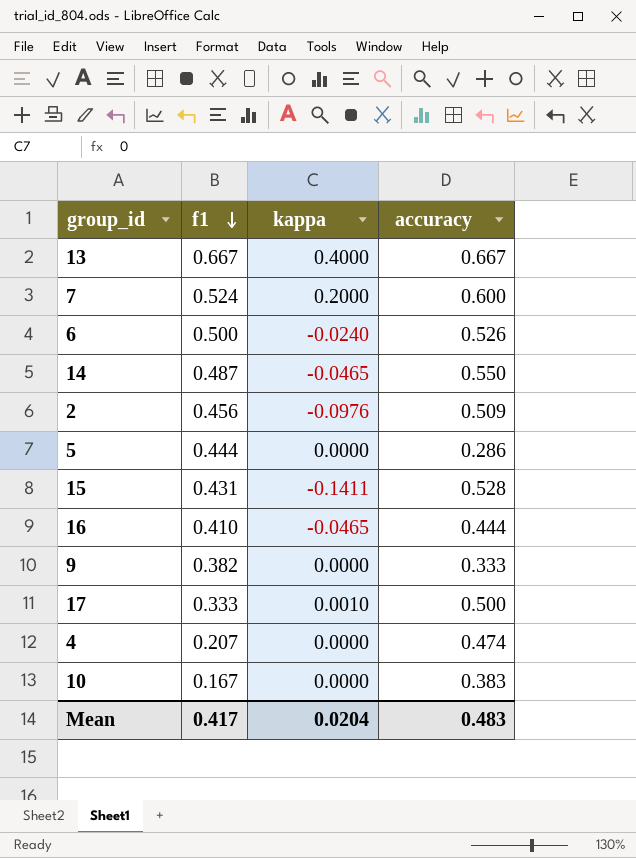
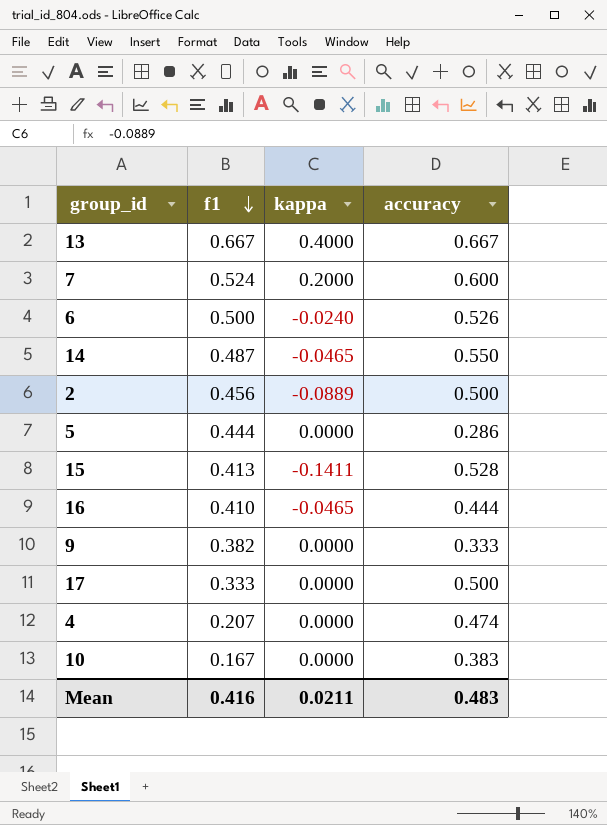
2 | kappa: -0.0976 -> -0.0889
2 | accuracy: 0.509 -> 0.500
15 | f1: 0.431 -> 0.413
17 | kappa: 0.0010 -> 0.0000
Mean | f1: 0.417 -> 0.416
Mean | kappa: 0.0204 -> 0.0211

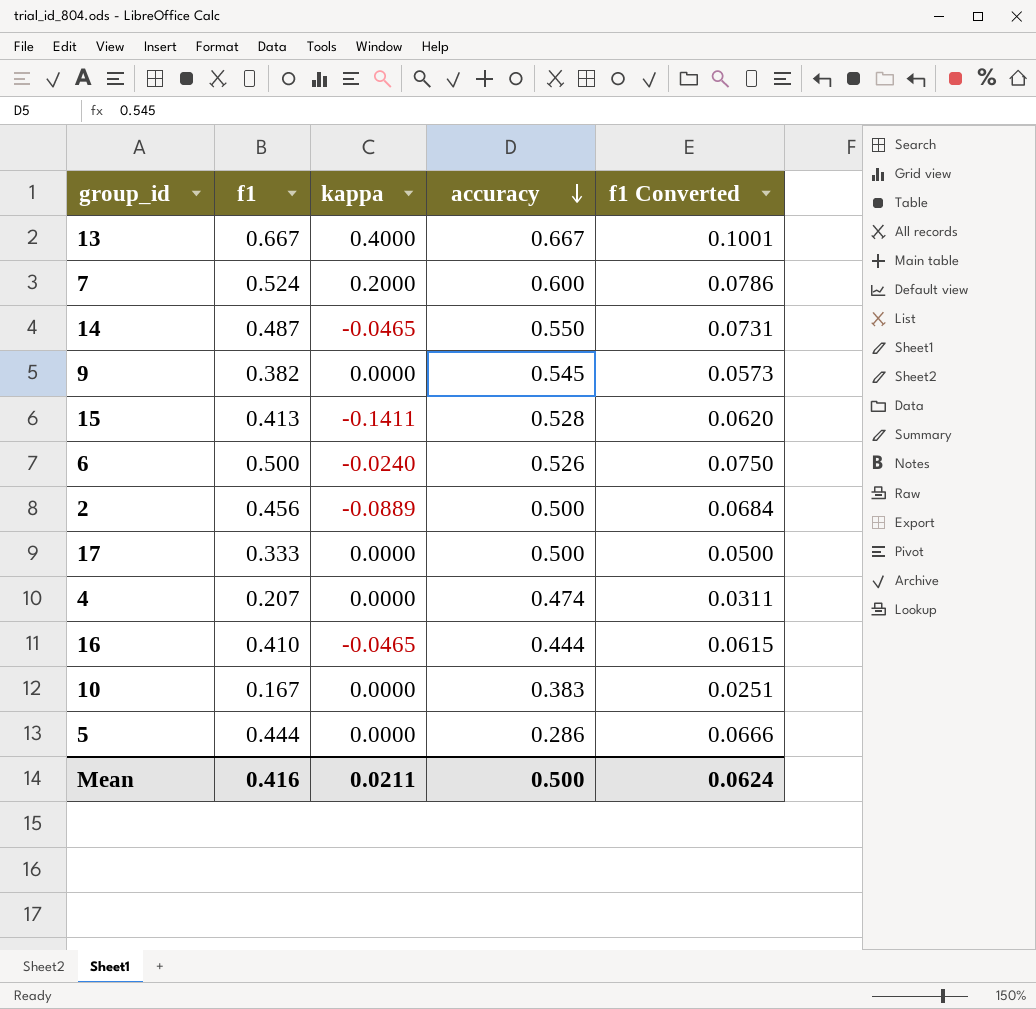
row order: f1 descending -> accuracy descending
column f1 Converted | formula: none -> [f1] * 0.15
9 | accuracy: 0.333 -> 0.545
Mean | accuracy: 0.483 -> 0.500

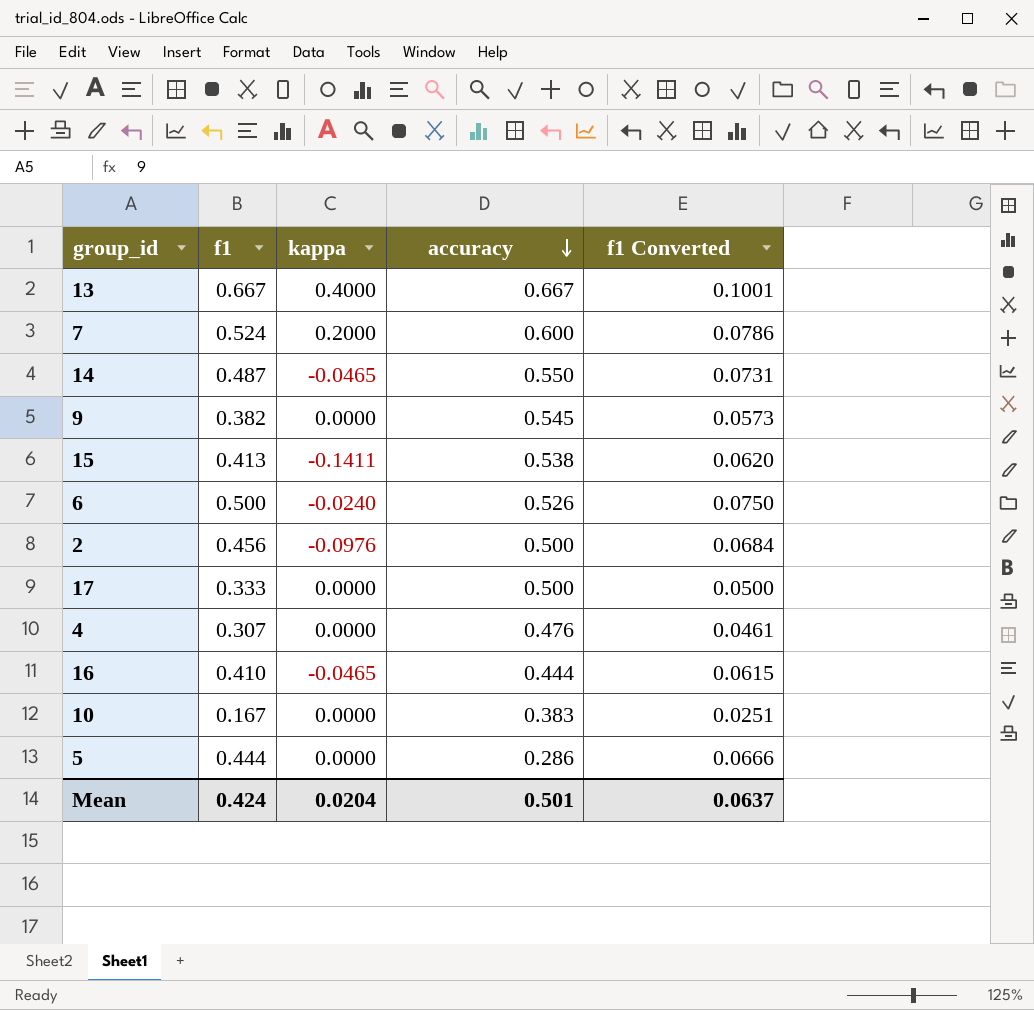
15 | accuracy: 0.528 -> 0.538
2 | kappa: -0.0889 -> -0.0976
4 | f1: 0.207 -> 0.307
4 | accuracy: 0.474 -> 0.476
4 | f1 Converted: 0.0311 -> 0.0461
Mean | f1: 0.416 -> 0.424
Mean | kappa: 0.0211 -> 0.0204
Mean | accuracy: 0.500 -> 0.501
Mean | f1 Converted: 0.0624 -> 0.0637

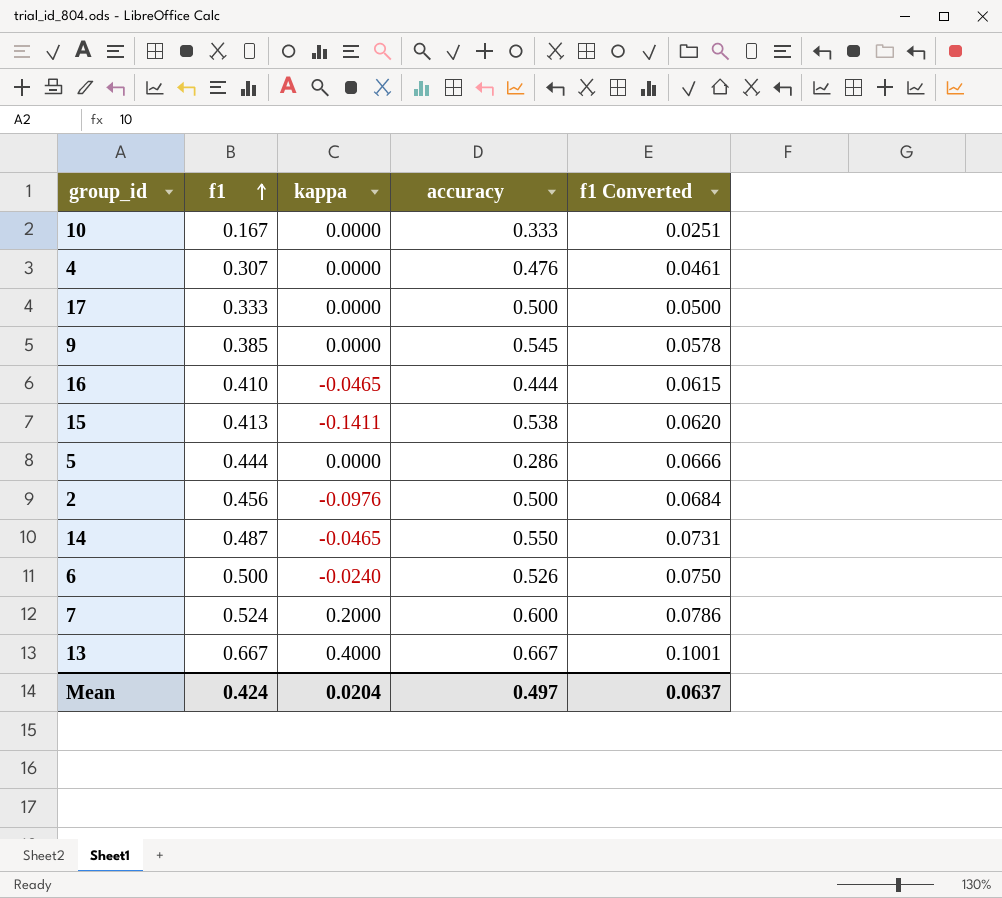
row order: accuracy descending -> f1 ascending
10 | accuracy: 0.383 -> 0.333
9 | f1: 0.382 -> 0.385
9 | f1 Converted: 0.0573 -> 0.0578
Mean | accuracy: 0.501 -> 0.497

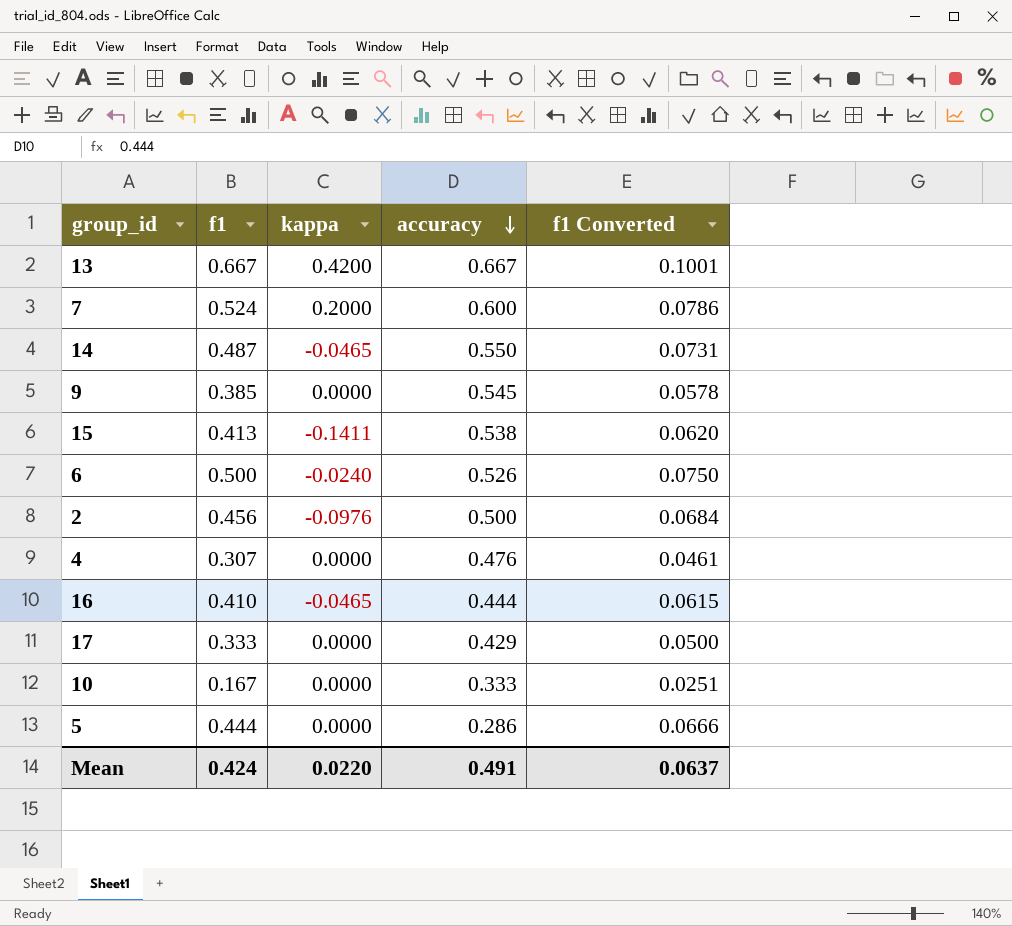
row order: f1 ascending -> accuracy descending
13 | kappa: 0.4000 -> 0.4200
17 | accuracy: 0.500 -> 0.429
Mean | kappa: 0.0204 -> 0.0220
Mean | accuracy: 0.497 -> 0.491

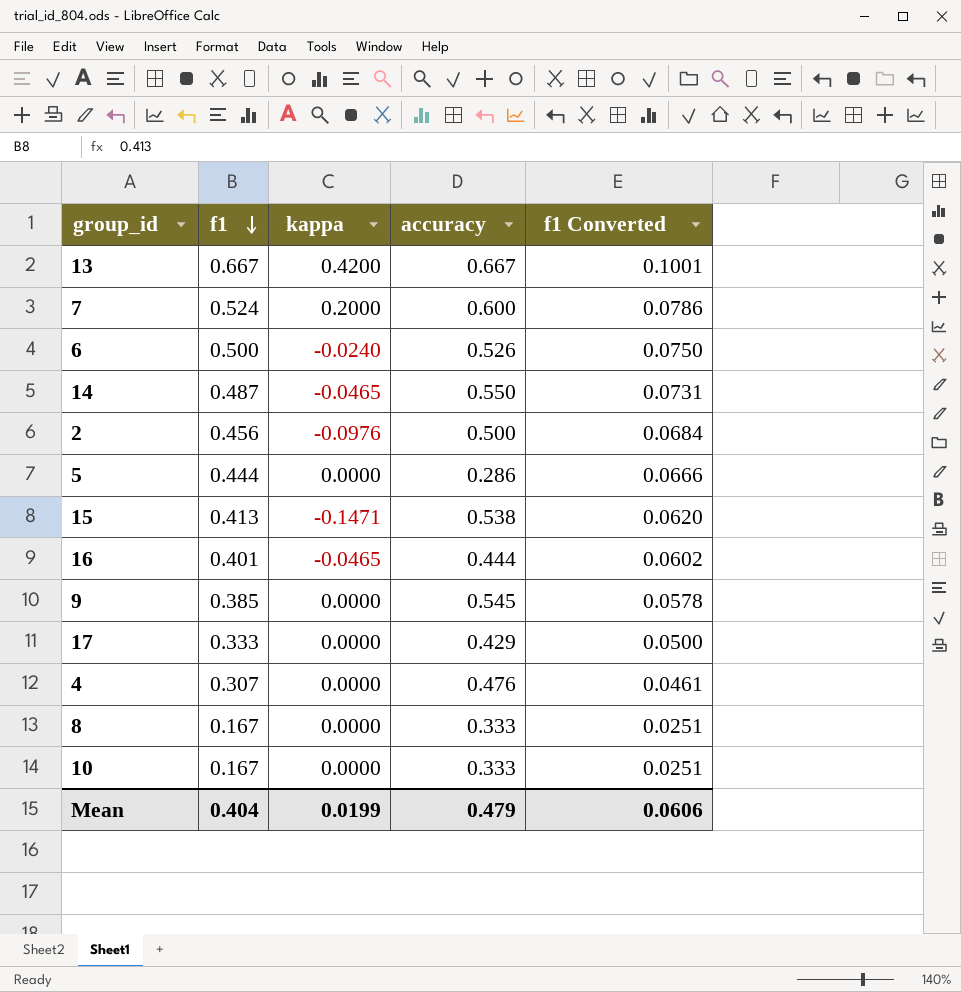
row order: accuracy descending -> f1 descending
15 | kappa: -0.1411 -> -0.1471
16 | f1: 0.410 -> 0.401
16 | f1 Converted: 0.0615 -> 0.0602
row 8: none -> 0.167 | 0.0000 | 0.333 | 0.0251
Mean | f1: 0.424 -> 0.404
Mean | kappa: 0.0220 -> 0.0199
Mean | accuracy: 0.491 -> 0.479
Mean | f1 Converted: 0.0637 -> 0.0606

